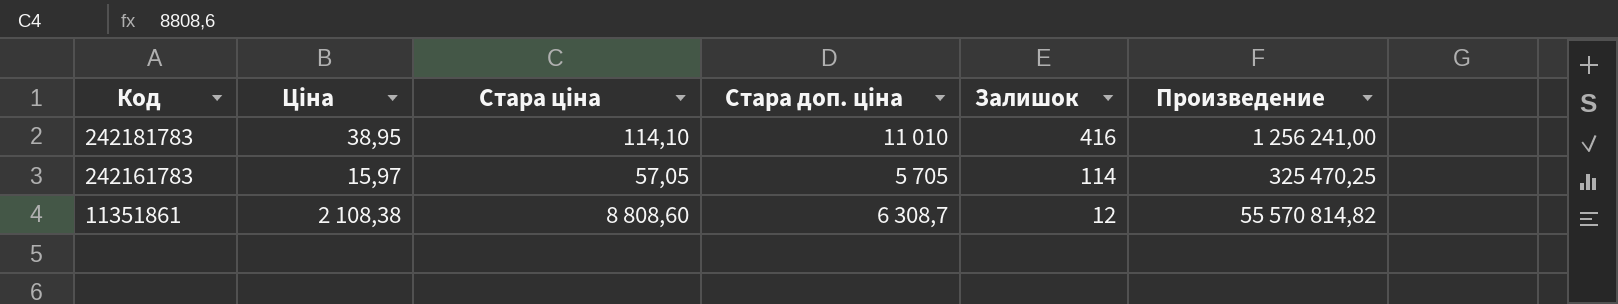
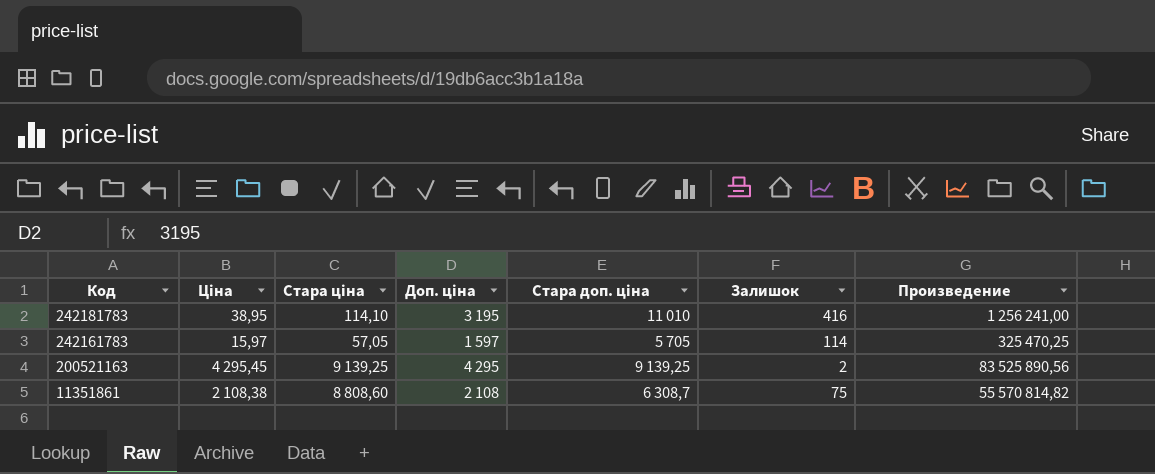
column Доп. ціна | position: none -> 4
row 200521163: none -> 4 295,45 | 9 139,25 | 4 295 | 9 139,25 | 2 | 83 525 890,56
11351861 | Залишок: 12 -> 75

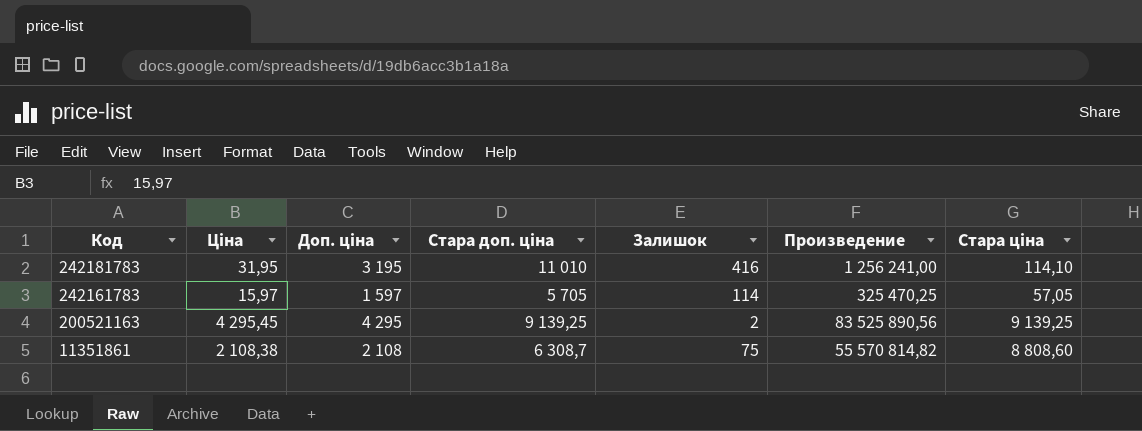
column Стара ціна | position: 3 -> 7
242181783 | Ціна: 38,95 -> 31,95

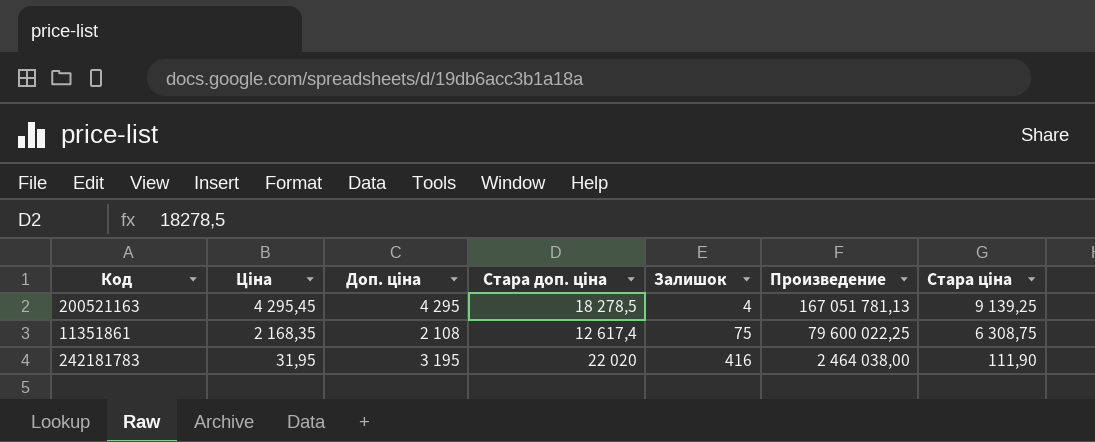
row order: Код descending -> Ціна descending
row 242161783: 15,97 | 1 597 | 5 705 | 114 | 325 470,25 | 57,05 -> none
200521163 | Стара доп. ціна: 9 139,25 -> 18 278,5
200521163 | Залишок: 2 -> 4
200521163 | Произведение: 83 525 890,56 -> 167 051 781,13
11351861 | Ціна: 2 108,38 -> 2 168,35
11351861 | Стара доп. ціна: 6 308,7 -> 12 617,4
11351861 | Произведение: 55 570 814,82 -> 79 600 022,25
11351861 | Стара ціна: 8 808,60 -> 6 308,75
242181783 | Стара доп. ціна: 11 010 -> 22 020
242181783 | Произведение: 1 256 241,00 -> 2 464 038,00
242181783 | Стара ціна: 114,10 -> 111,90

